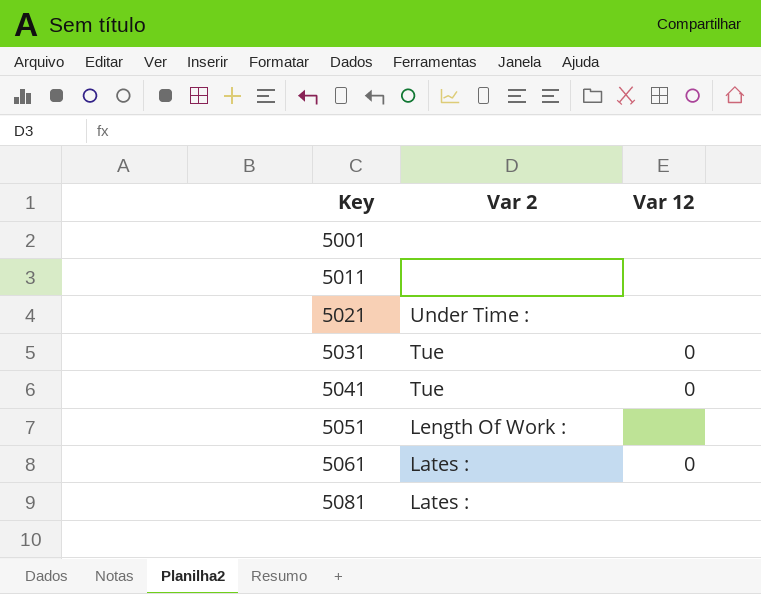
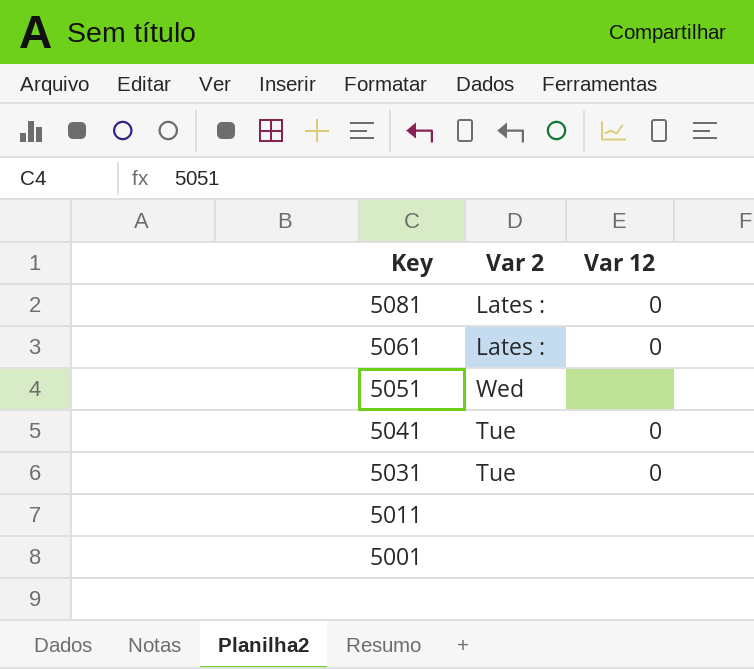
row order: Key ascending -> Key descending
row 5021: Under Time : | none -> none
5081 | Var 12: none -> 0
5051 | Var 2: Length Of Work : -> Wed

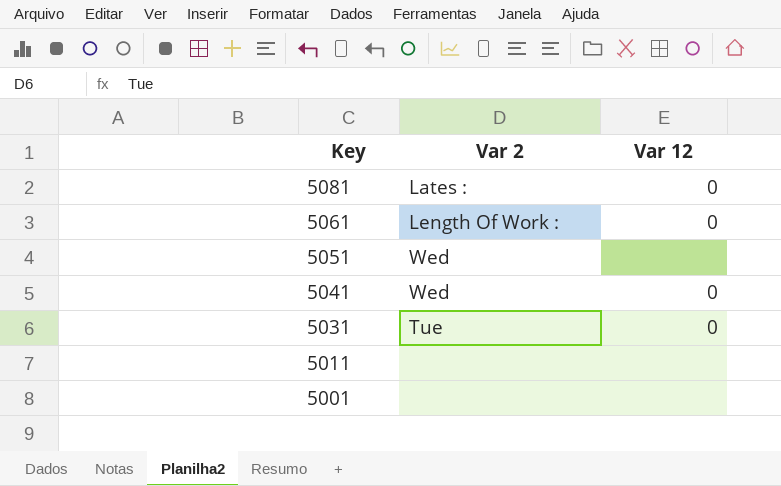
5061 | Var 2: Lates : -> Length Of Work :
5041 | Var 2: Tue -> Wed

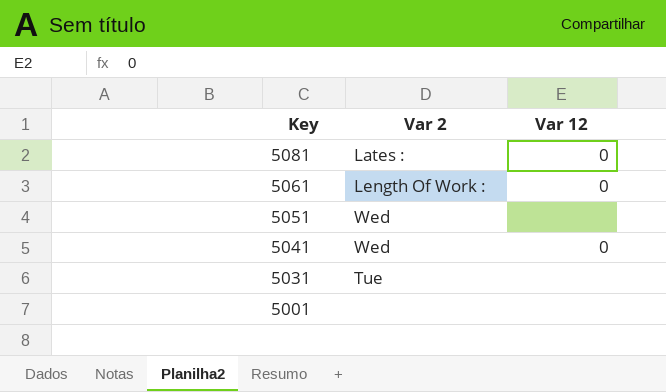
row 5011: none | none -> none
5031 | Var 12: 0 -> none

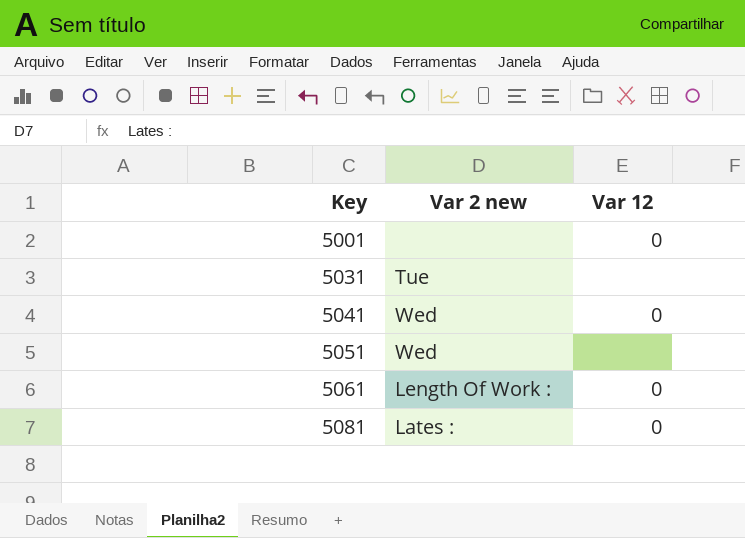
row order: Key descending -> Key ascending
column name: Var 2 -> Var 2 new
5001 | Var 12: none -> 0

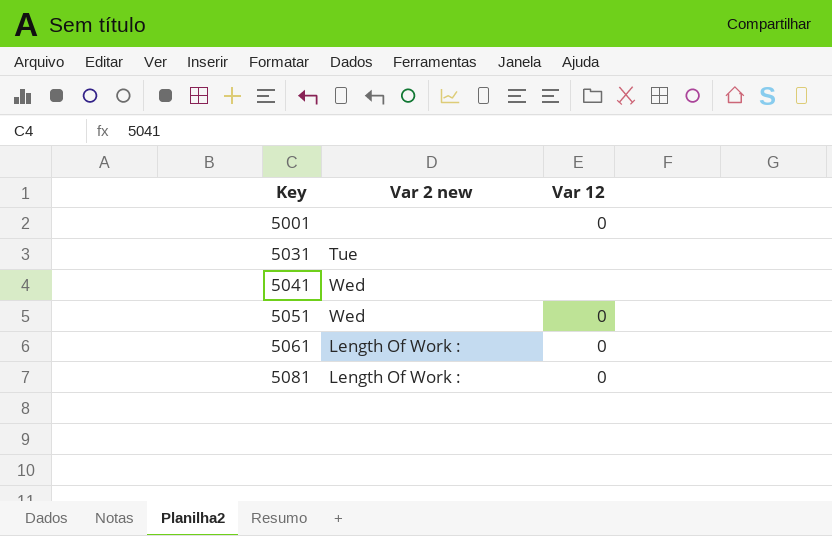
5041 | Var 12: 0 -> none
5051 | Var 12: none -> 0
5081 | Var 2 new: Lates : -> Length Of Work :

